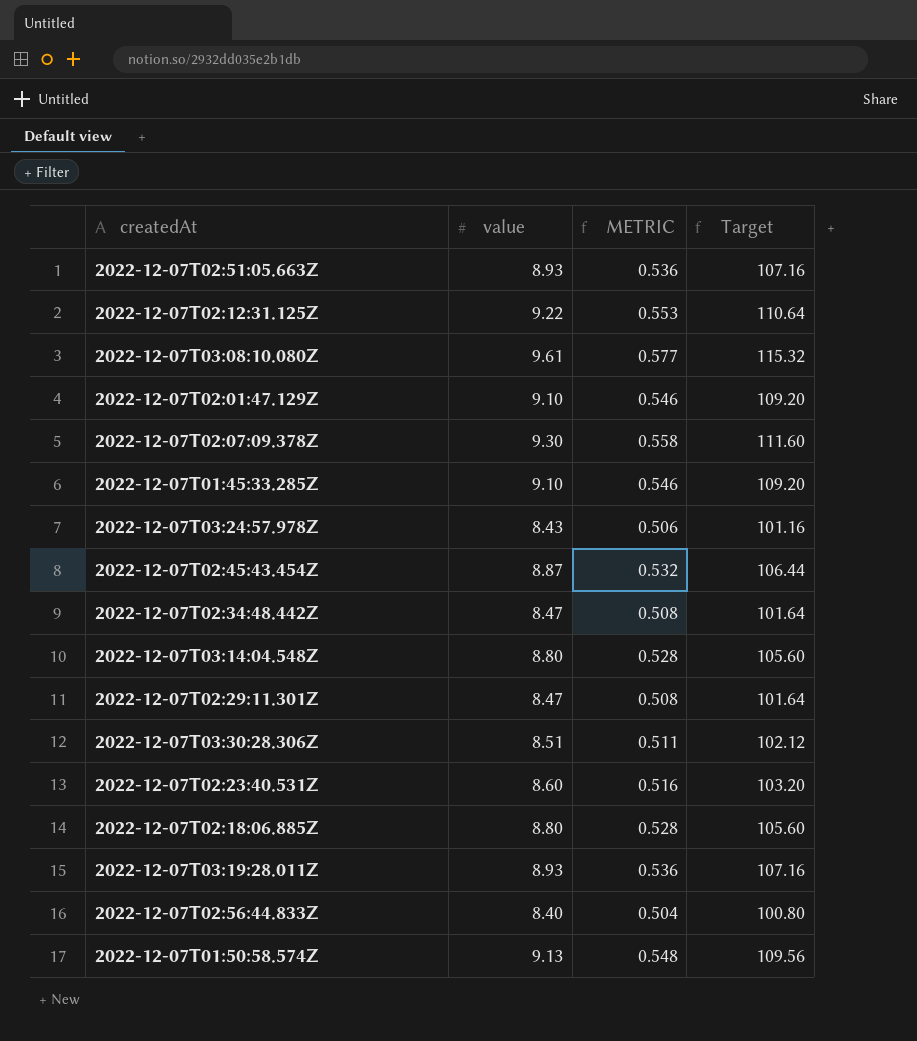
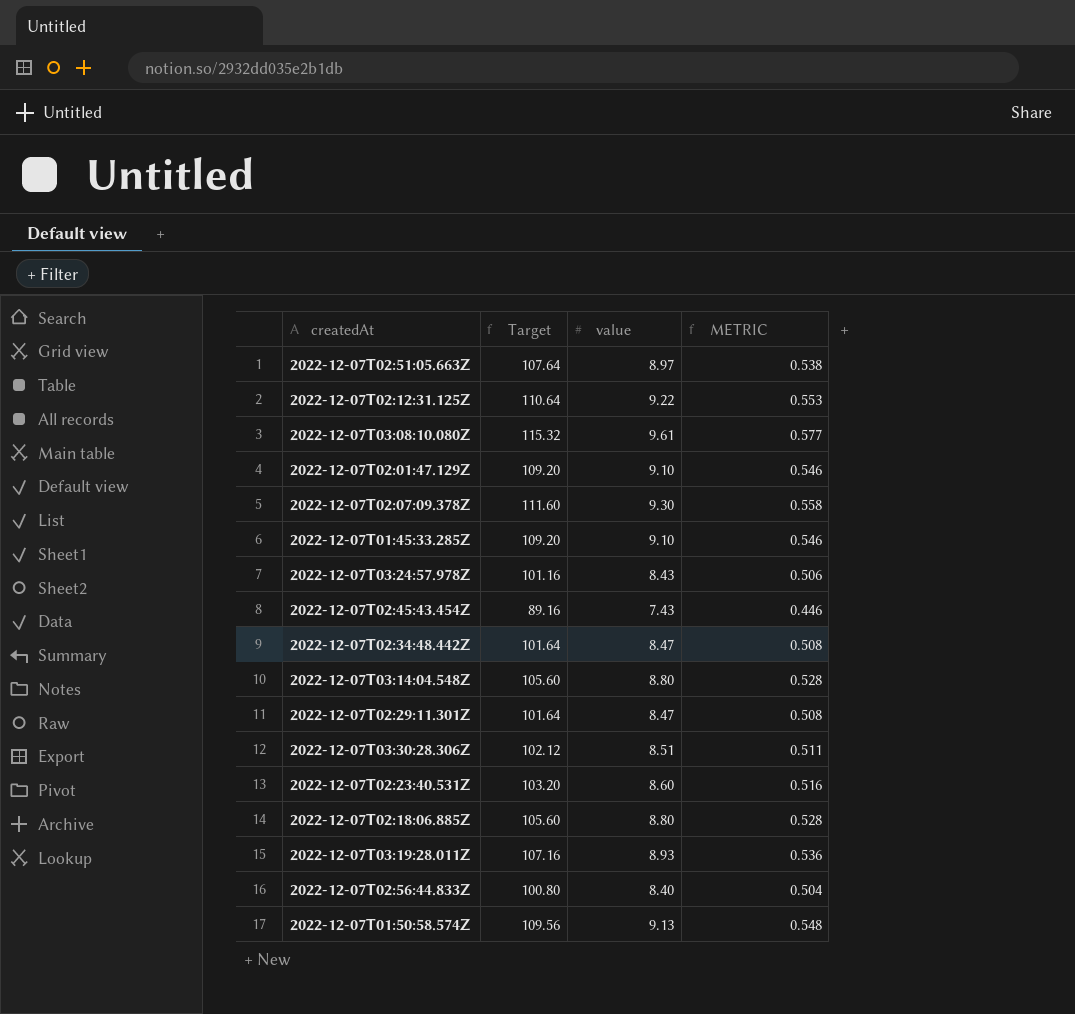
column Target | position: 4 -> 2
2022-12-07T02:51:05.663Z | Target: 107.16 -> 107.64
2022-12-07T02:51:05.663Z | value: 8.93 -> 8.97
2022-12-07T02:51:05.663Z | METRIC: 0.536 -> 0.538
2022-12-07T02:45:43.454Z | Target: 106.44 -> 89.16
2022-12-07T02:45:43.454Z | value: 8.87 -> 7.43
2022-12-07T02:45:43.454Z | METRIC: 0.532 -> 0.446

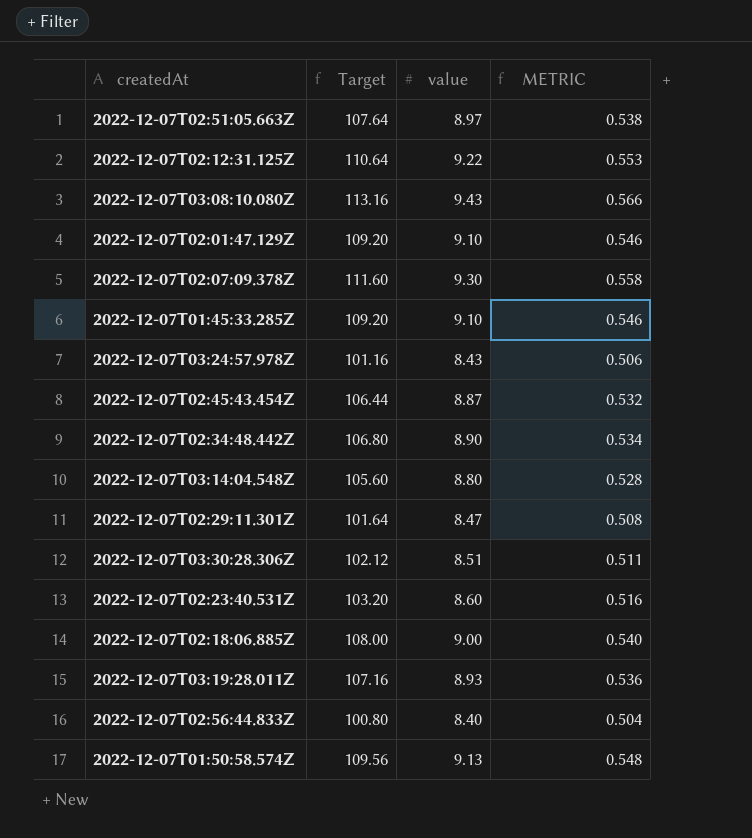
2022-12-07T03:08:10.080Z | Target: 115.32 -> 113.16
2022-12-07T03:08:10.080Z | value: 9.61 -> 9.43
2022-12-07T03:08:10.080Z | METRIC: 0.577 -> 0.566
2022-12-07T02:45:43.454Z | Target: 89.16 -> 106.44
2022-12-07T02:45:43.454Z | value: 7.43 -> 8.87
2022-12-07T02:45:43.454Z | METRIC: 0.446 -> 0.532
2022-12-07T02:34:48.442Z | Target: 101.64 -> 106.80
2022-12-07T02:34:48.442Z | value: 8.47 -> 8.90
2022-12-07T02:34:48.442Z | METRIC: 0.508 -> 0.534
2022-12-07T02:18:06.885Z | Target: 105.60 -> 108.00
2022-12-07T02:18:06.885Z | value: 8.80 -> 9.00
2022-12-07T02:18:06.885Z | METRIC: 0.528 -> 0.540

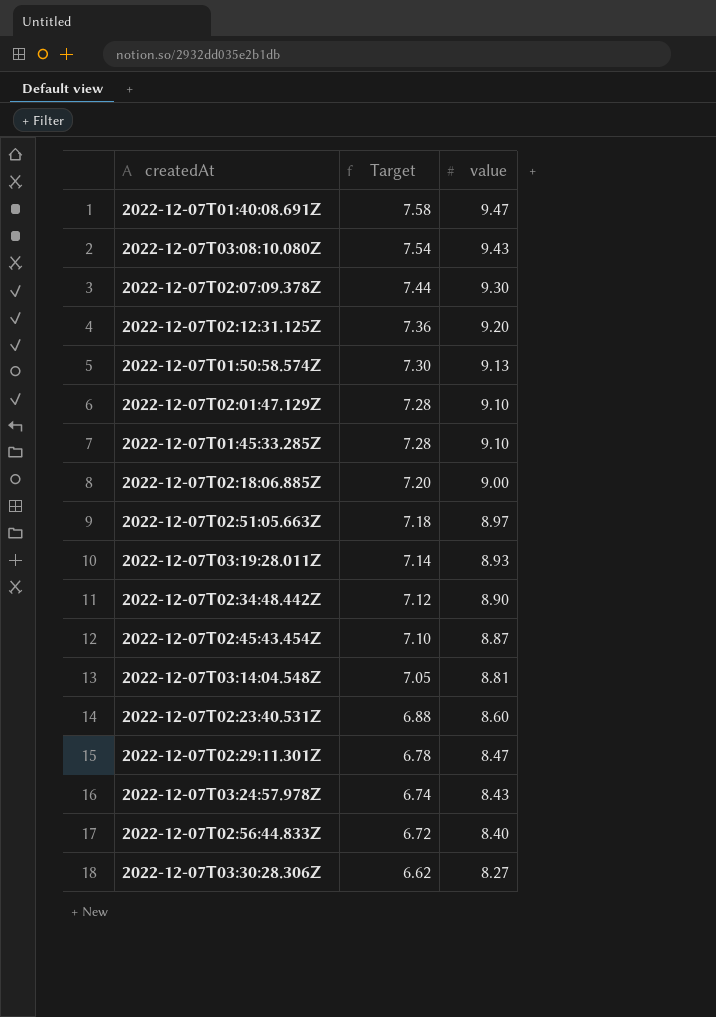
row order: none -> Target descending
column METRIC | formula: [value] * 0.06 -> none
column Target | formula: [value] * 12 -> [value] * 0.8
row 2022-12-07T01:40:08.691Z: none -> 7.58 | 9.47
2022-12-07T02:12:31.125Z | value: 9.22 -> 9.20
2022-12-07T03:14:04.548Z | value: 8.80 -> 8.81
2022-12-07T03:30:28.306Z | value: 8.51 -> 8.27

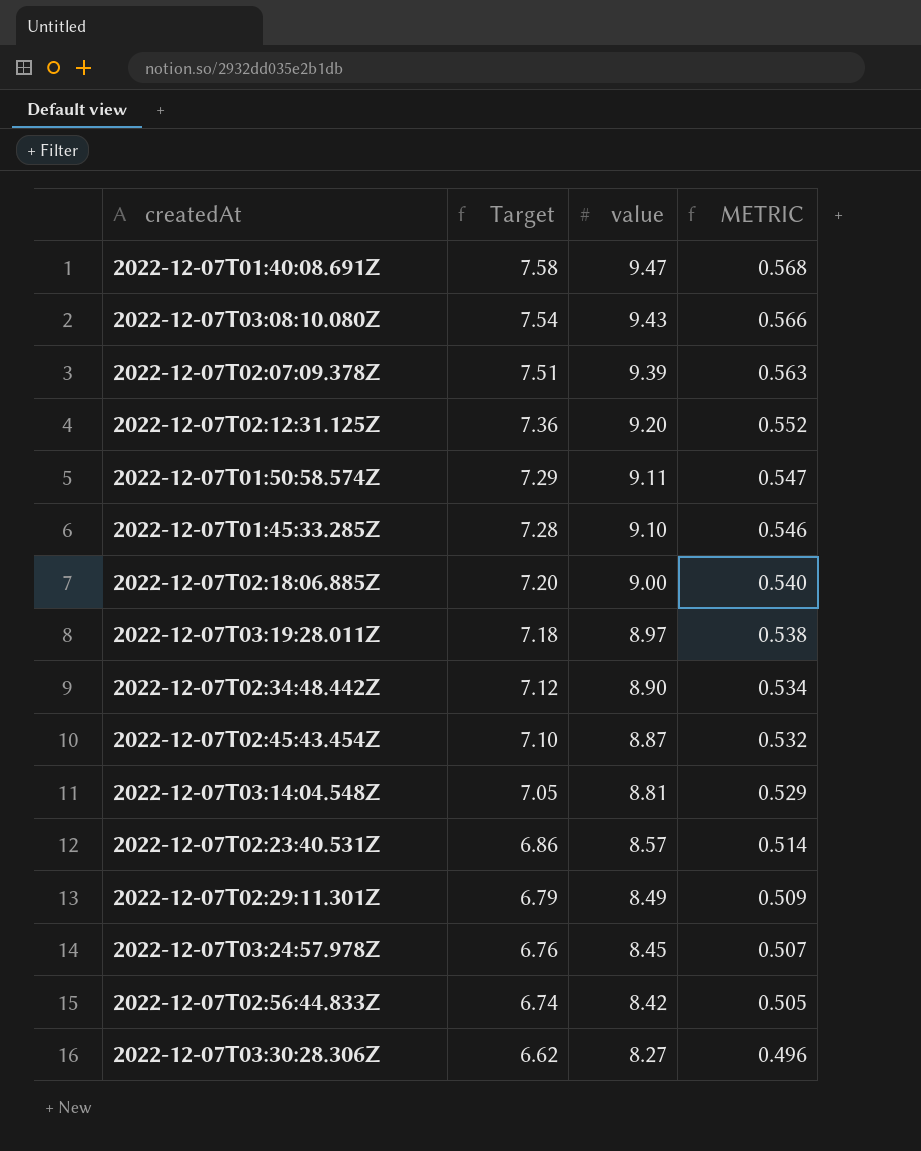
column METRIC | formula: none -> [value] * 0.06
row 2022-12-07T02:01:47.129Z: 7.28 | 9.10 -> none
row 2022-12-07T02:51:05.663Z: 7.18 | 8.97 -> none
2022-12-07T02:07:09.378Z | Target: 7.44 -> 7.51
2022-12-07T02:07:09.378Z | value: 9.30 -> 9.39
2022-12-07T01:50:58.574Z | Target: 7.30 -> 7.29
2022-12-07T01:50:58.574Z | value: 9.13 -> 9.11
2022-12-07T03:19:28.011Z | Target: 7.14 -> 7.18
2022-12-07T03:19:28.011Z | value: 8.93 -> 8.97
2022-12-07T02:23:40.531Z | Target: 6.88 -> 6.86
2022-12-07T02:23:40.531Z | value: 8.60 -> 8.57
2022-12-07T02:29:11.301Z | Target: 6.78 -> 6.79
2022-12-07T02:29:11.301Z | value: 8.47 -> 8.49
2022-12-07T03:24:57.978Z | Target: 6.74 -> 6.76
2022-12-07T03:24:57.978Z | value: 8.43 -> 8.45
2022-12-07T02:56:44.833Z | Target: 6.72 -> 6.74
2022-12-07T02:56:44.833Z | value: 8.40 -> 8.42

